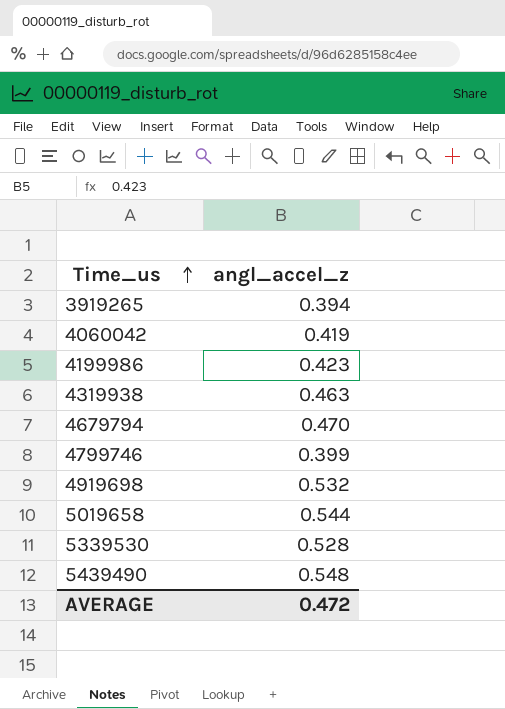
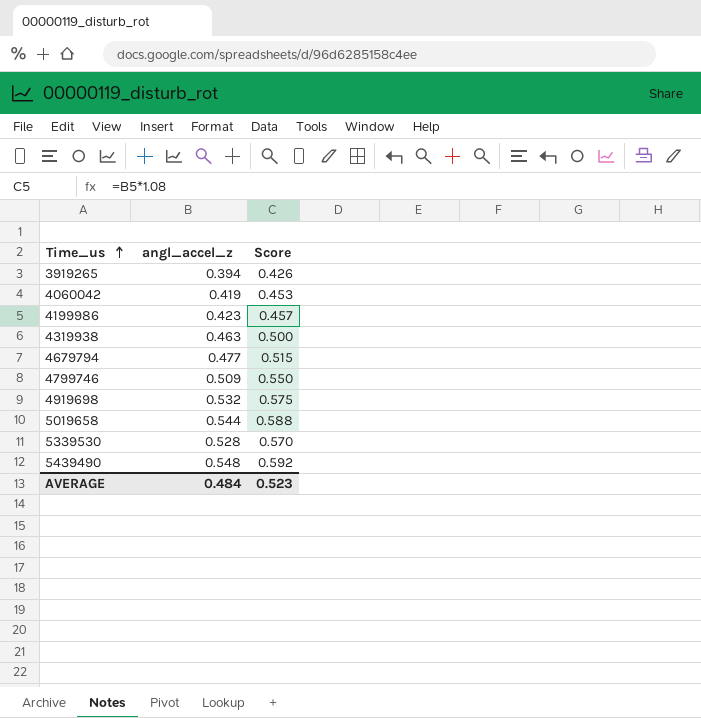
column Score | formula: none -> [angl_accel_z] * 1.08
4679794 | angl_accel_z: 0.470 -> 0.477
4799746 | angl_accel_z: 0.399 -> 0.509
AVERAGE | angl_accel_z: 0.472 -> 0.484

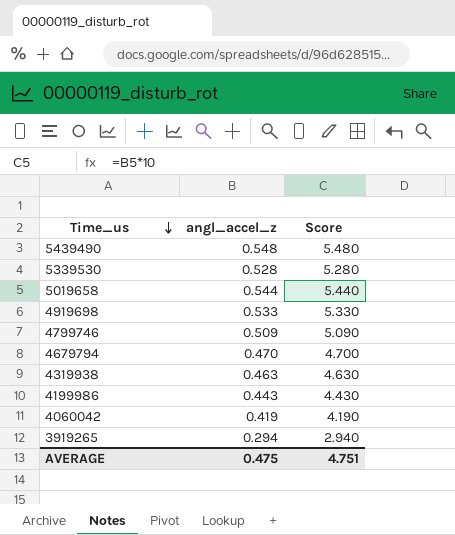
row order: Time_us ascending -> Time_us descending
column Score | formula: [angl_accel_z] * 1.08 -> [angl_accel_z] * 10
4919698 | angl_accel_z: 0.532 -> 0.533
4679794 | angl_accel_z: 0.477 -> 0.470
4199986 | angl_accel_z: 0.423 -> 0.443
3919265 | angl_accel_z: 0.394 -> 0.294
AVERAGE | angl_accel_z: 0.484 -> 0.475
AVERAGE | Score: 0.523 -> 4.751

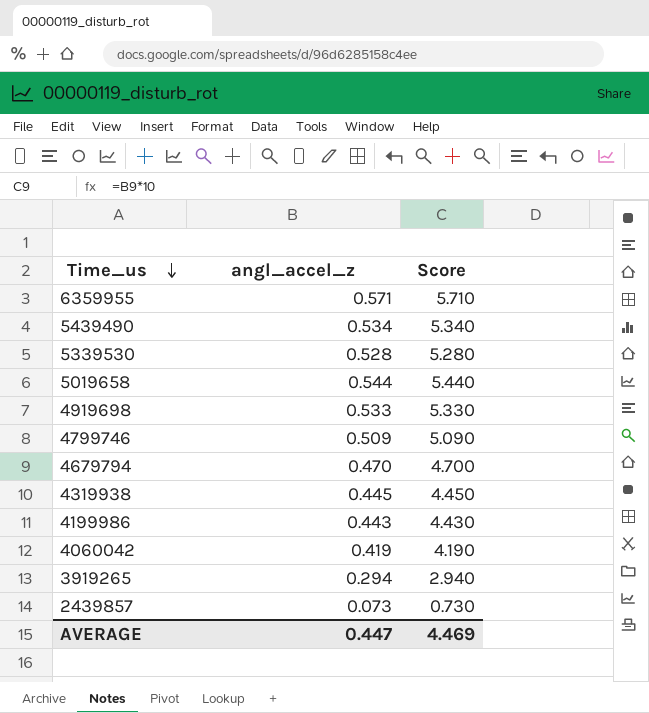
row 6359955: none -> 0.571 | 5.710
5439490 | angl_accel_z: 0.548 -> 0.534
5439490 | Score: 5.480 -> 5.340
4319938 | angl_accel_z: 0.463 -> 0.445
4319938 | Score: 4.630 -> 4.450
row 2439857: none -> 0.073 | 0.730
AVERAGE | angl_accel_z: 0.475 -> 0.447
AVERAGE | Score: 4.751 -> 4.469

